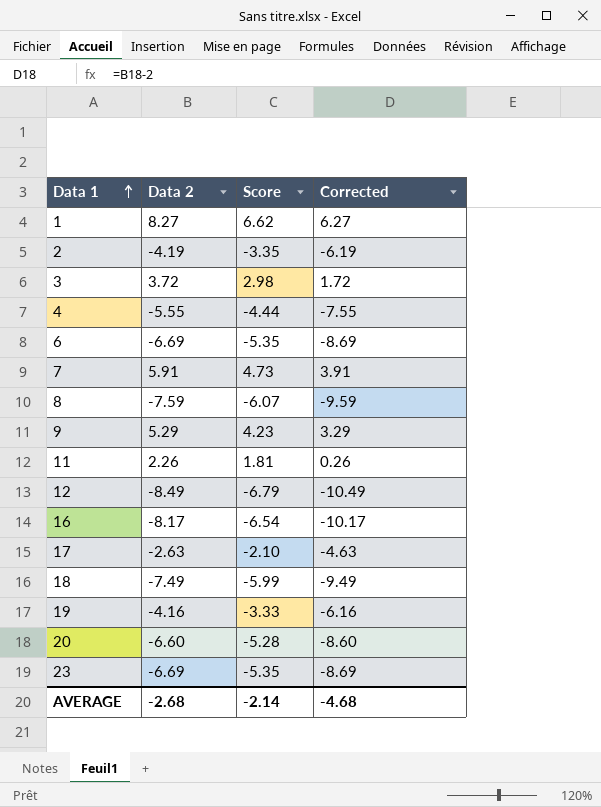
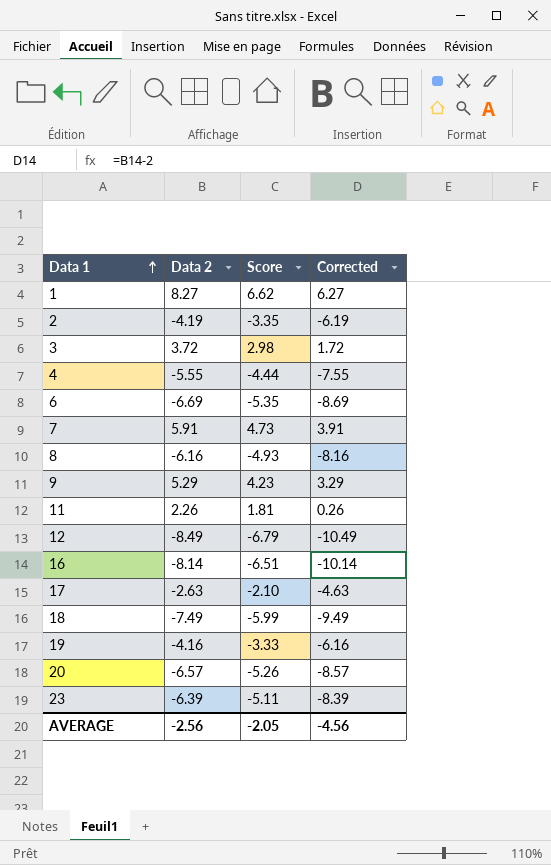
8 | Data 2: -7.59 -> -6.16
8 | Score: -6.07 -> -4.93
8 | Corrected: -9.59 -> -8.16
16 | Data 2: -8.17 -> -8.14
16 | Score: -6.54 -> -6.51
16 | Corrected: -10.17 -> -10.14
20 | Data 2: -6.60 -> -6.57
20 | Score: -5.28 -> -5.26
20 | Corrected: -8.60 -> -8.57
23 | Data 2: -6.69 -> -6.39
23 | Score: -5.35 -> -5.11
23 | Corrected: -8.69 -> -8.39
AVERAGE | Data 2: -2.68 -> -2.56
AVERAGE | Score: -2.14 -> -2.05
AVERAGE | Corrected: -4.68 -> -4.56

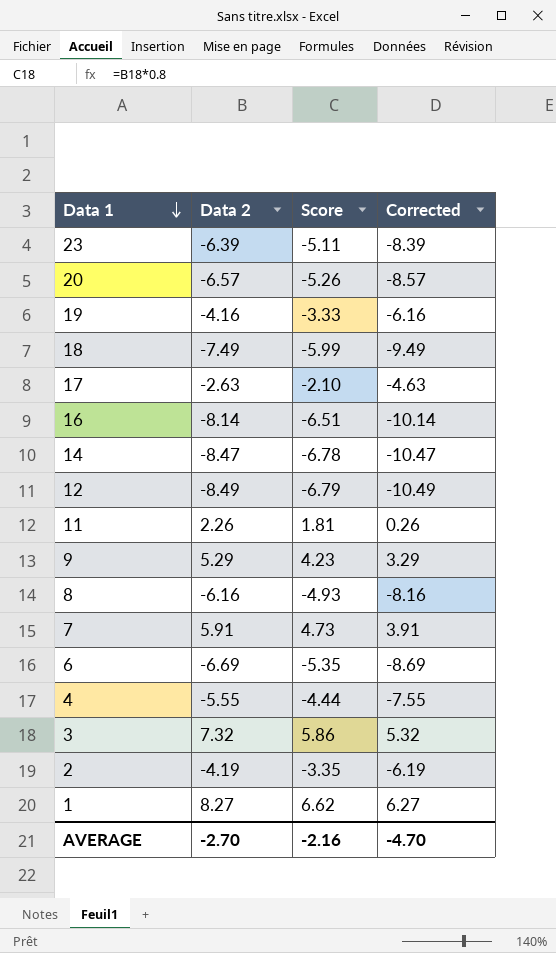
row order: Data 1 ascending -> Data 1 descending
row 14: none -> -8.47 | -6.78 | -10.47
3 | Data 2: 3.72 -> 7.32
3 | Score: 2.98 -> 5.86
3 | Corrected: 1.72 -> 5.32
AVERAGE | Data 2: -2.56 -> -2.70
AVERAGE | Score: -2.05 -> -2.16
AVERAGE | Corrected: -4.56 -> -4.70

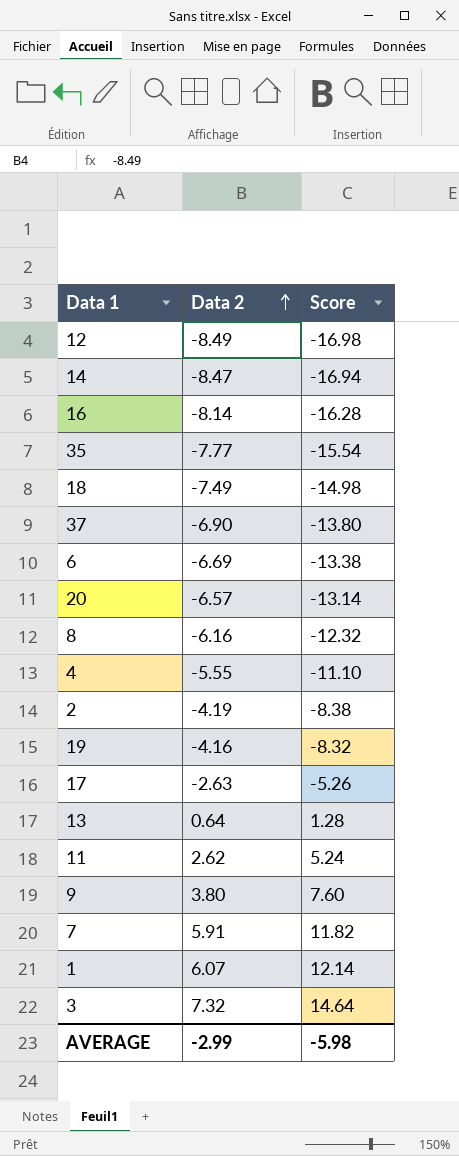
row order: Data 1 descending -> Data 2 ascending
column Corrected | formula: [Data 2] - 2 -> none
column Score | formula: [Data 2] * 0.8 -> [Data 2] * 2
row 23: -6.39 | -5.11 | -8.39 -> none
row 35: none -> -7.77 | -15.54
row 37: none -> -6.90 | -13.80
row 13: none -> 0.64 | 1.28
11 | Data 2: 2.26 -> 2.62
9 | Data 2: 5.29 -> 3.80
1 | Data 2: 8.27 -> 6.07
AVERAGE | Data 2: -2.70 -> -2.99
AVERAGE | Score: -2.16 -> -5.98

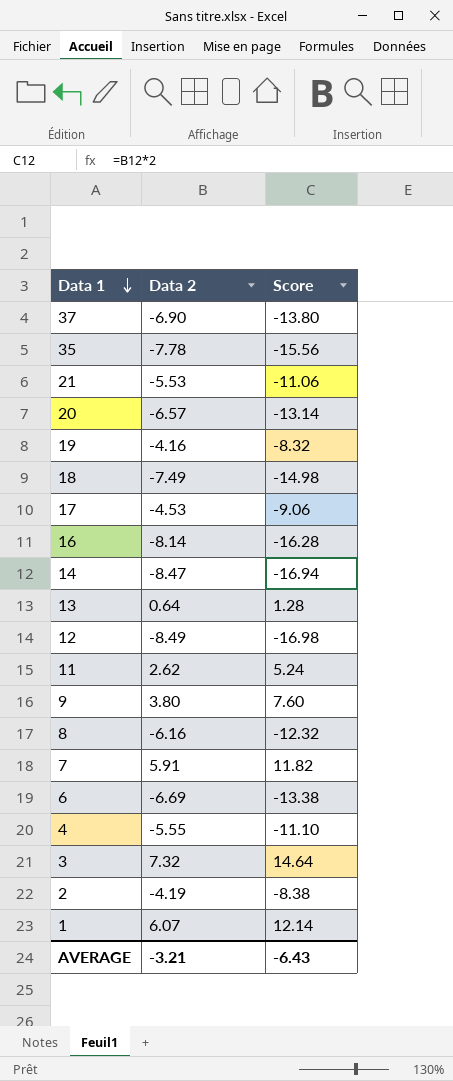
row order: Data 2 ascending -> Data 1 descending
35 | Data 2: -7.77 -> -7.78
35 | Score: -15.54 -> -15.56
row 21: none -> -5.53 | -11.06
17 | Data 2: -2.63 -> -4.53
17 | Score: -5.26 -> -9.06
AVERAGE | Data 2: -2.99 -> -3.21
AVERAGE | Score: -5.98 -> -6.43

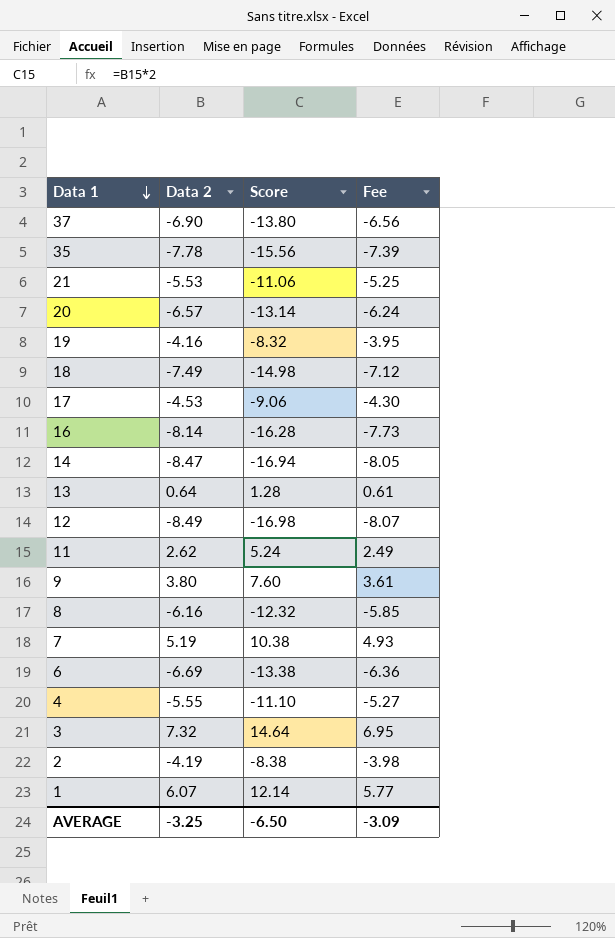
column Fee | formula: none -> [Data 2] * 0.95
7 | Data 2: 5.91 -> 5.19
7 | Score: 11.82 -> 10.38
AVERAGE | Data 2: -3.21 -> -3.25
AVERAGE | Score: -6.43 -> -6.50

